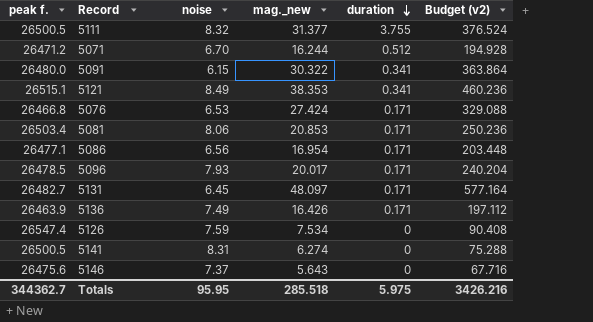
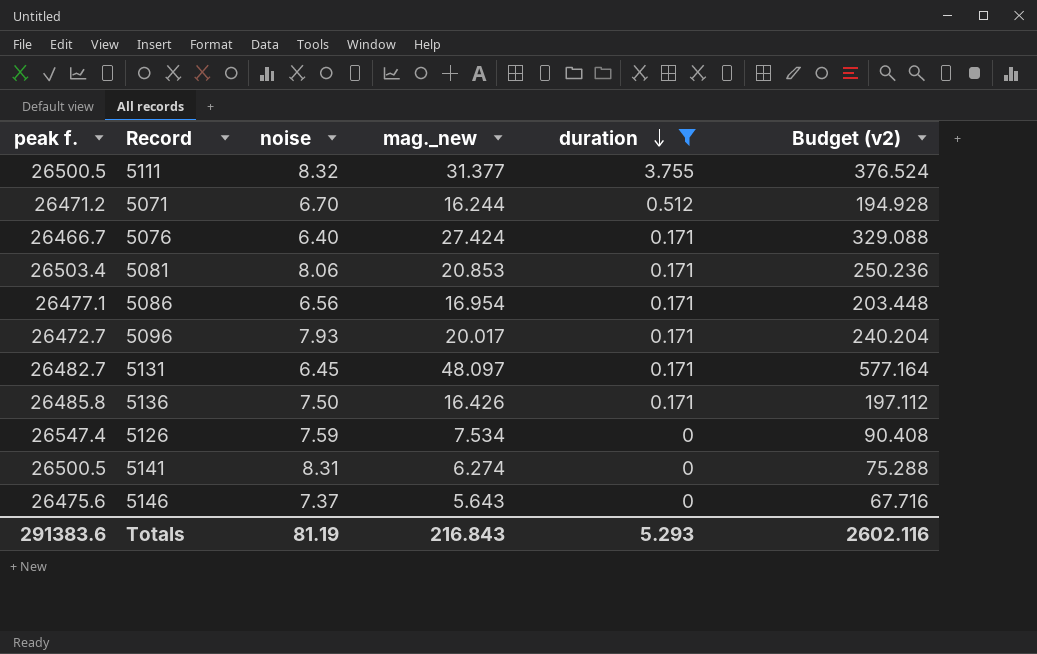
filter: none -> duration != 0.341
5076 | peak f.: 26466.8 -> 26466.7
5076 | noise: 6.53 -> 6.40
5096 | peak f.: 26478.5 -> 26472.7
5136 | peak f.: 26463.9 -> 26485.8
5136 | noise: 7.49 -> 7.50
Totals | peak f.: 344362.7 -> 291383.6
Totals | noise: 95.95 -> 81.19
Totals | mag._new: 285.518 -> 216.843
Totals | duration: 5.975 -> 5.293
Totals | Budget (v2): 3426.216 -> 2602.116

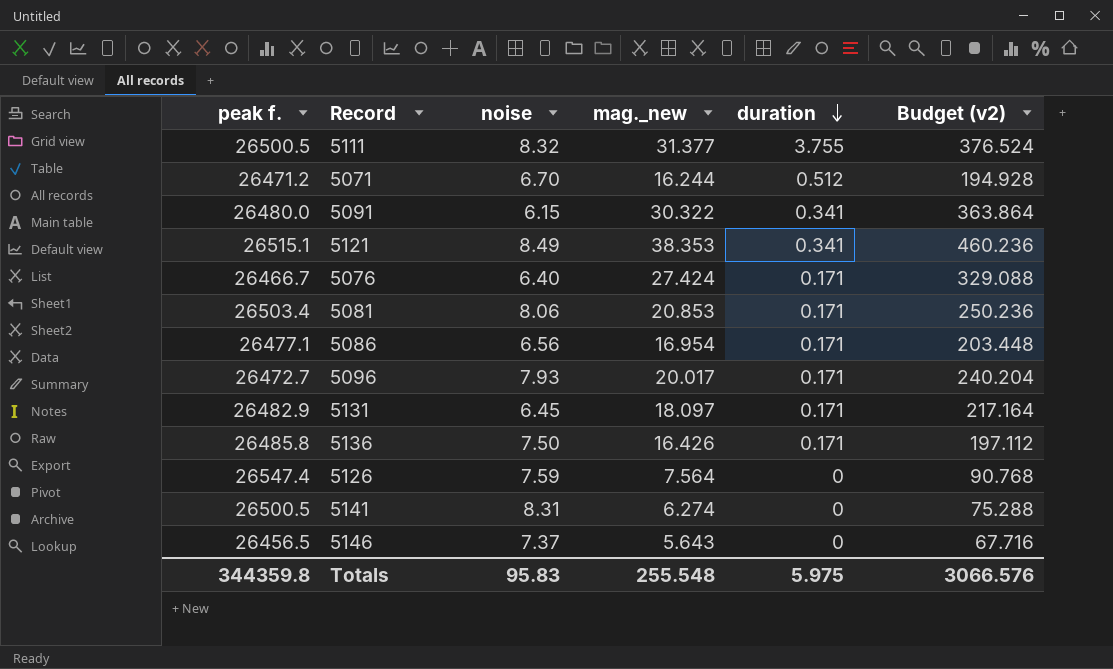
filter: duration != 0.341 -> none
5131 | peak f.: 26482.7 -> 26482.9
5131 | mag._new: 48.097 -> 18.097
5131 | Budget (v2): 577.164 -> 217.164
5126 | mag._new: 7.534 -> 7.564
5126 | Budget (v2): 90.408 -> 90.768
5146 | peak f.: 26475.6 -> 26456.5
Totals | peak f.: 291383.6 -> 344359.8
Totals | noise: 81.19 -> 95.83
Totals | mag._new: 216.843 -> 255.548
Totals | duration: 5.293 -> 5.975
Totals | Budget (v2): 2602.116 -> 3066.576

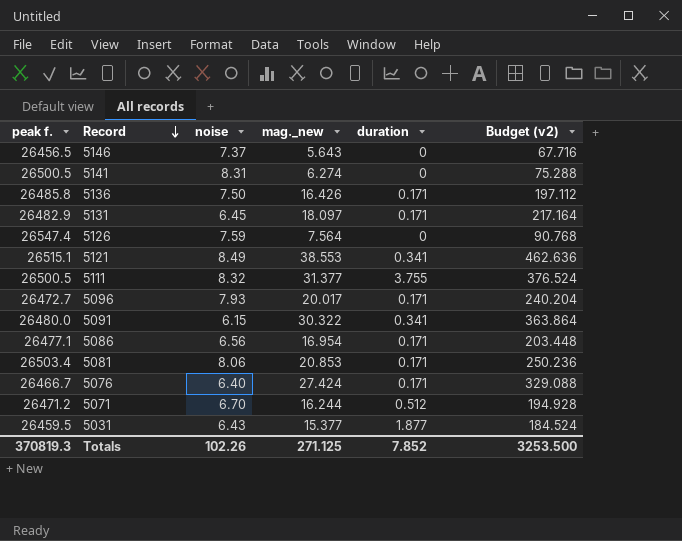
row order: duration descending -> Record descending
5121 | mag._new: 38.353 -> 38.553
5121 | Budget (v2): 460.236 -> 462.636
row 5031: none -> 26459.5 | 6.43 | 15.377 | 1.877 | 184.524
Totals | peak f.: 344359.8 -> 370819.3
Totals | noise: 95.83 -> 102.26
Totals | mag._new: 255.548 -> 271.125
Totals | duration: 5.975 -> 7.852
Totals | Budget (v2): 3066.576 -> 3253.500

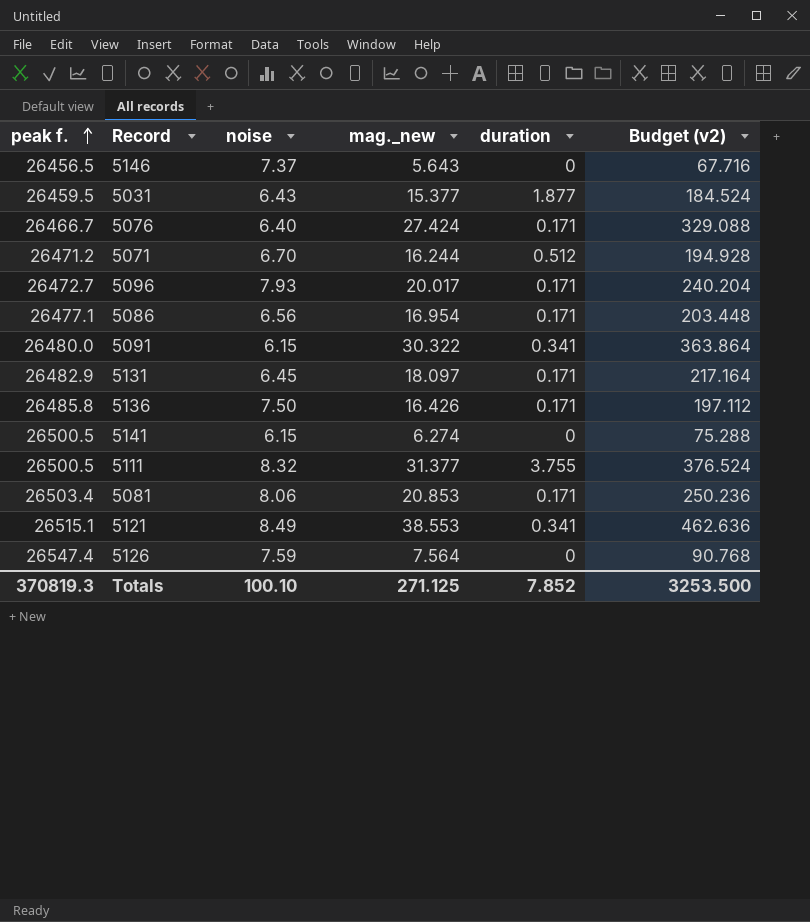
row order: Record descending -> peak f. ascending
5141 | noise: 8.31 -> 6.15
Totals | noise: 102.26 -> 100.10

